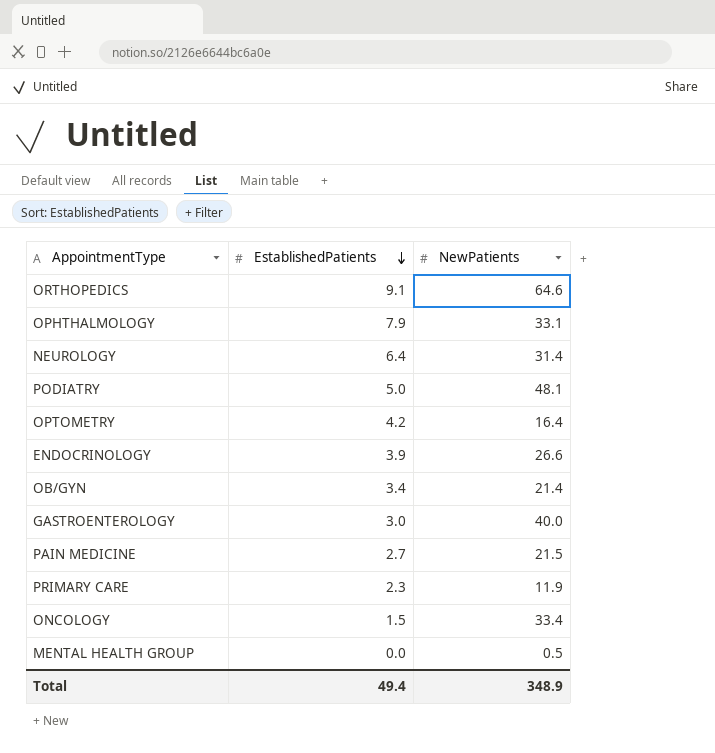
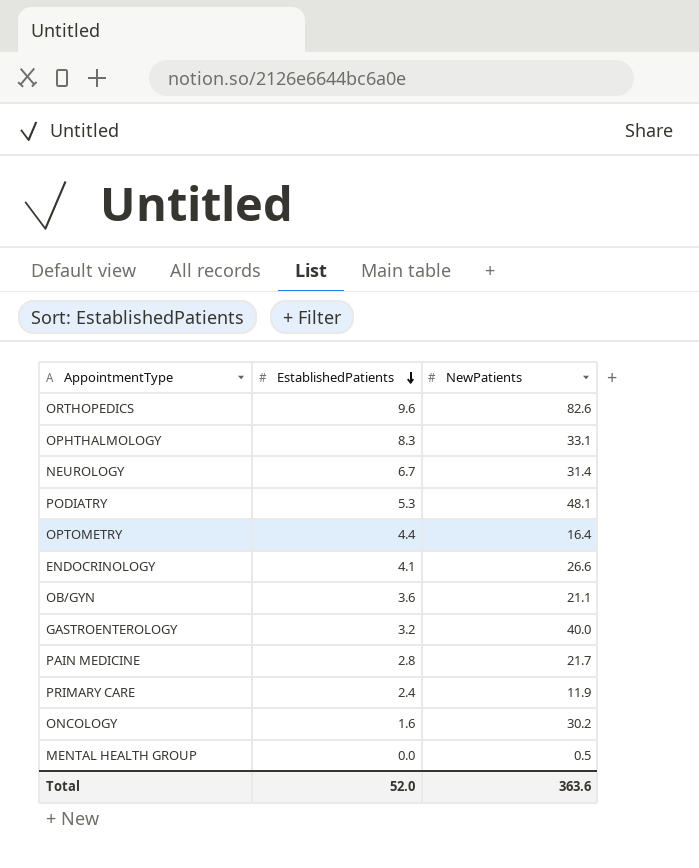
ORTHOPEDICS | EstablishedPatients: 9.1 -> 9.6
ORTHOPEDICS | NewPatients: 64.6 -> 82.6
OPHTHALMOLOGY | EstablishedPatients: 7.9 -> 8.3
NEUROLOGY | EstablishedPatients: 6.4 -> 6.7
PODIATRY | EstablishedPatients: 5.0 -> 5.3
OPTOMETRY | EstablishedPatients: 4.2 -> 4.4
ENDOCRINOLOGY | EstablishedPatients: 3.9 -> 4.1
OB/GYN | EstablishedPatients: 3.4 -> 3.6
OB/GYN | NewPatients: 21.4 -> 21.1
GASTROENTEROLOGY | EstablishedPatients: 3.0 -> 3.2
PAIN MEDICINE | EstablishedPatients: 2.7 -> 2.8
PAIN MEDICINE | NewPatients: 21.5 -> 21.7
PRIMARY CARE | EstablishedPatients: 2.3 -> 2.4
ONCOLOGY | EstablishedPatients: 1.5 -> 1.6
ONCOLOGY | NewPatients: 33.4 -> 30.2
Total | EstablishedPatients: 49.4 -> 52.0
Total | NewPatients: 348.9 -> 363.6

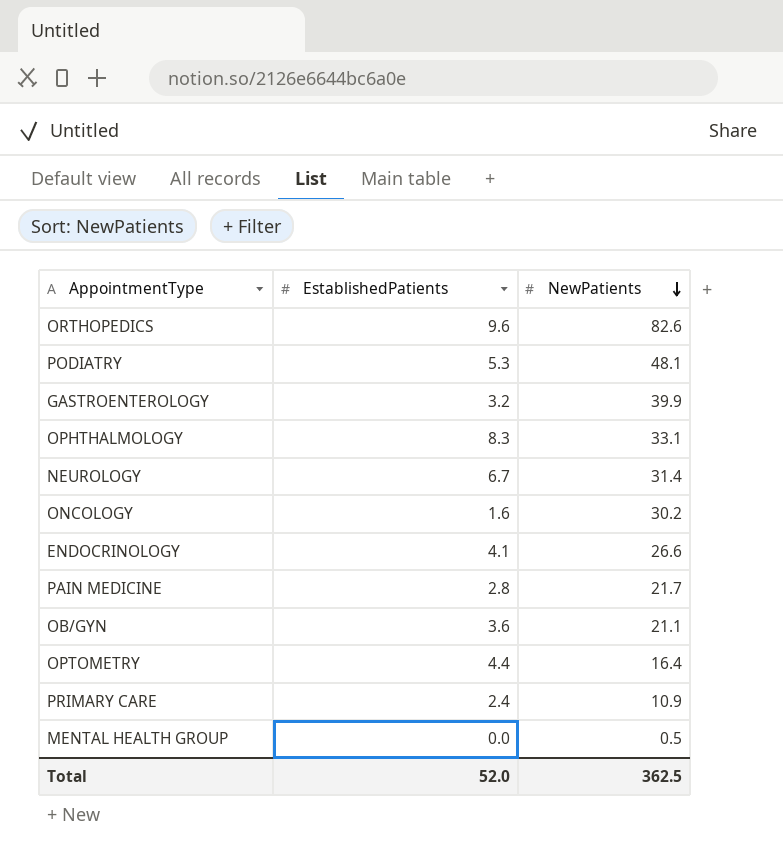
row order: EstablishedPatients descending -> NewPatients descending
GASTROENTEROLOGY | NewPatients: 40.0 -> 39.9
PRIMARY CARE | NewPatients: 11.9 -> 10.9
Total | NewPatients: 363.6 -> 362.5

